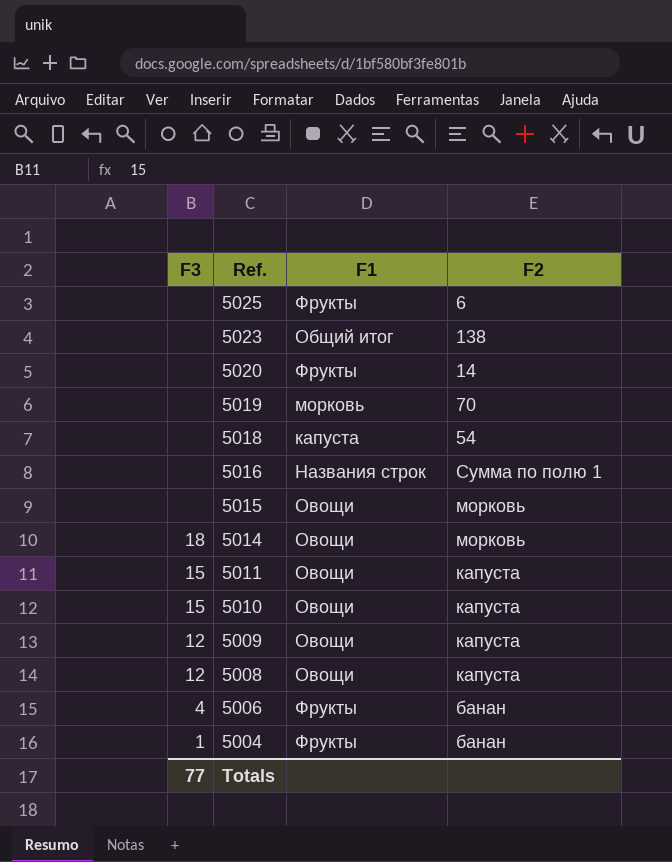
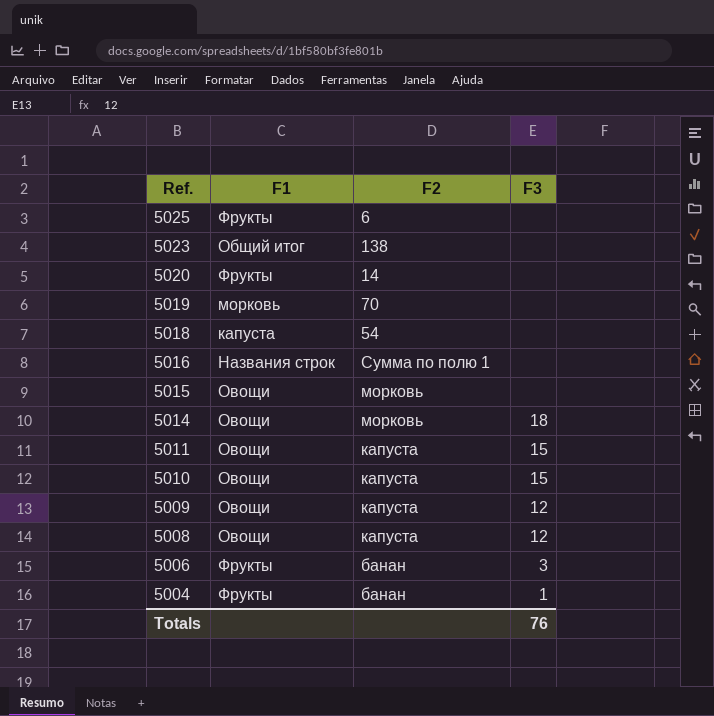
column F3 | position: 1 -> 4
5006 | F3: 4 -> 3
Totals | F3: 77 -> 76

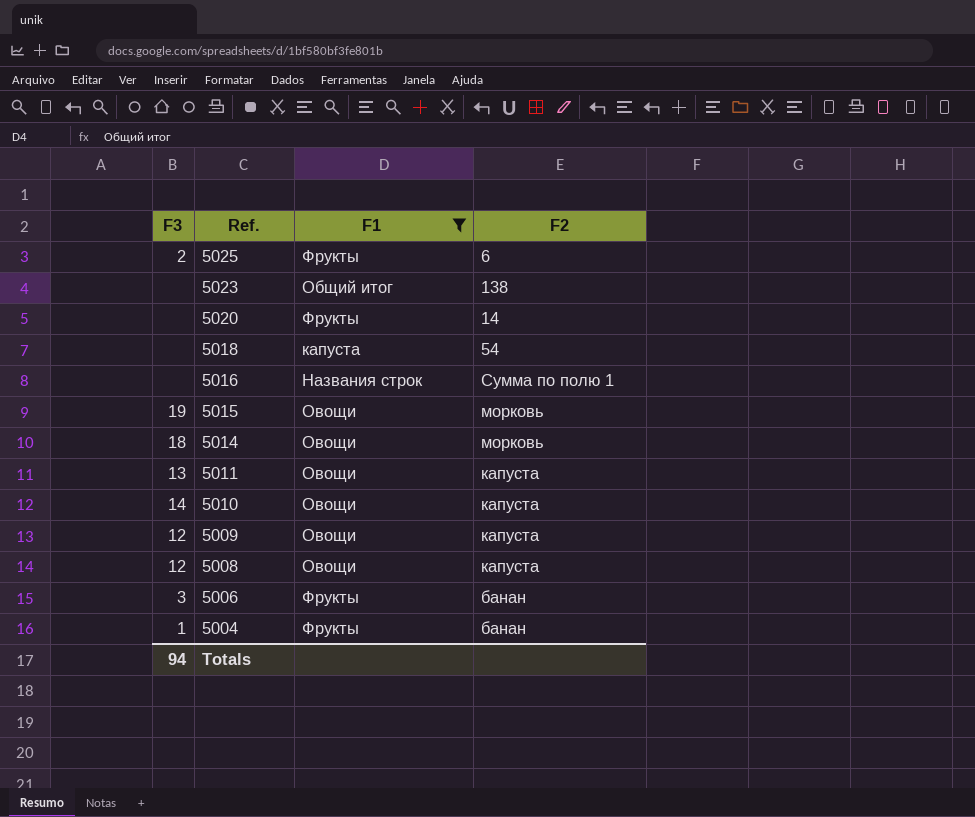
filter: none -> F1 != морковь
column F3 | position: 4 -> 1
5025 | F3: none -> 2
5015 | F3: none -> 19
5011 | F3: 15 -> 13
5010 | F3: 15 -> 14
Totals | F3: 76 -> 94

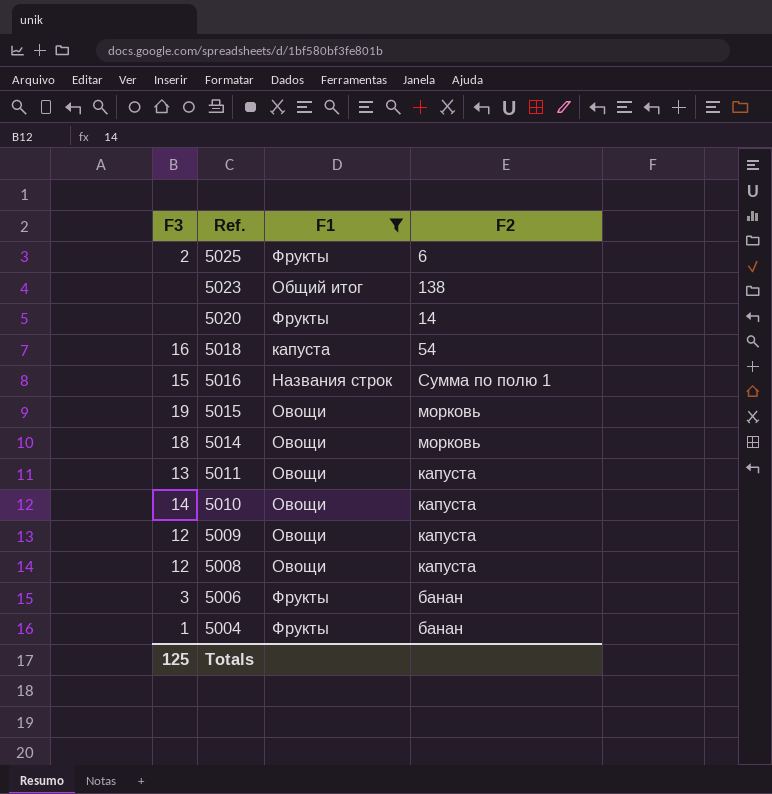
5018 | F3: none -> 16
5016 | F3: none -> 15
Totals | F3: 94 -> 125

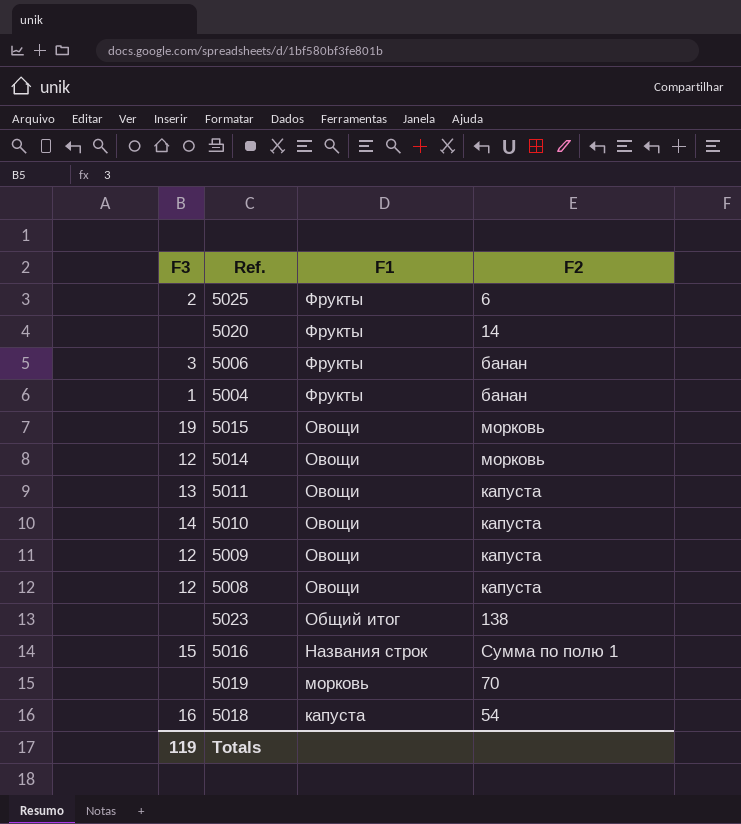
filter: F1 != морковь -> none
row order: Ref. descending -> F1 descending
5014 | F3: 18 -> 12
Totals | F3: 125 -> 119

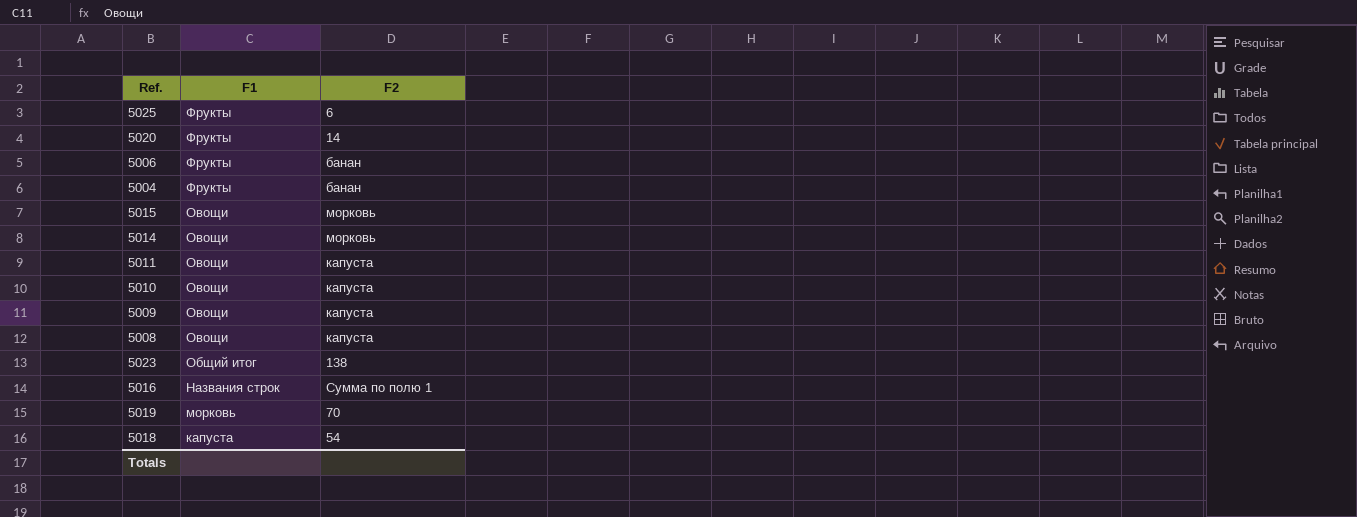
column F3 | position: 1 -> none

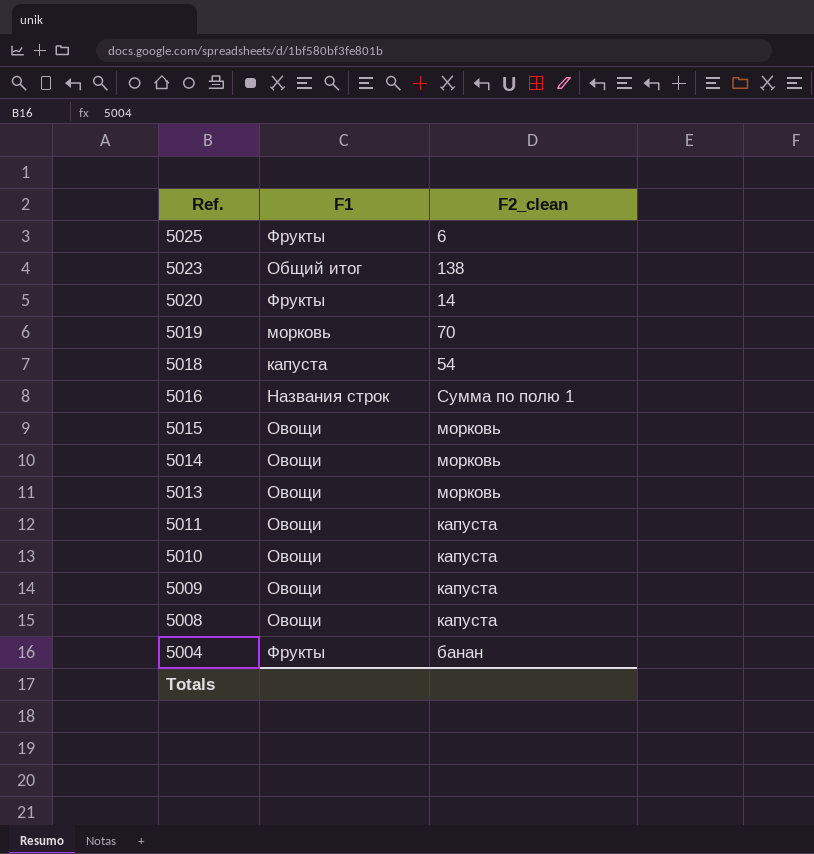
row order: F1 descending -> Ref. descending
column name: F2 -> F2_clean
row 5006: Фрукты | банан -> none
row 5013: none -> Овощи | морковь

